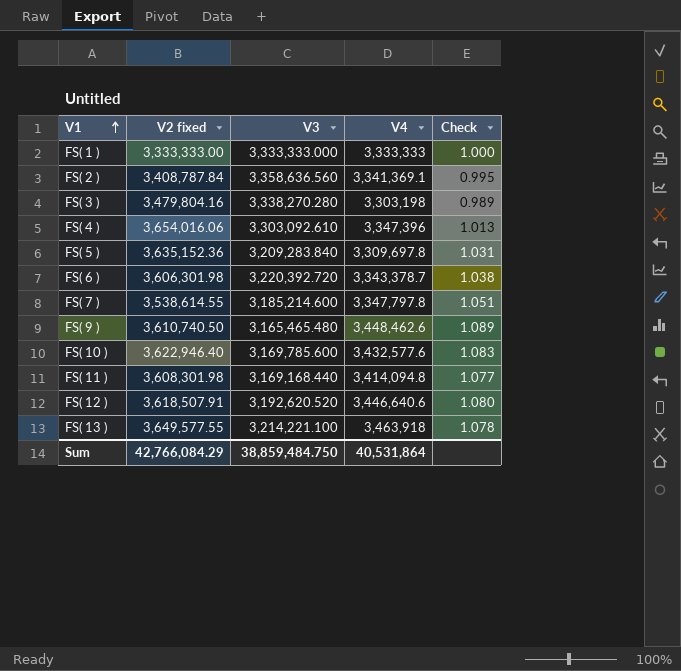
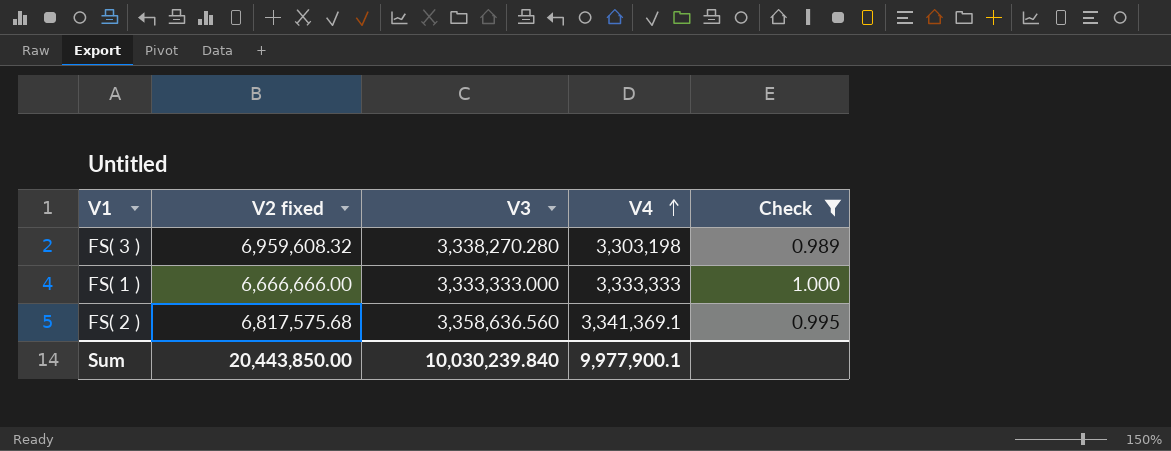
filter: none -> Check <= 1.000
row order: V1 ascending -> V4 ascending
FS( 3 ) | V2 fixed: 3,479,804.16 -> 6,959,608.32
FS( 1 ) | V2 fixed: 3,333,333.00 -> 6,666,666.00
FS( 2 ) | V2 fixed: 3,408,787.84 -> 6,817,575.68
Sum | V2 fixed: 42,766,084.29 -> 20,443,850.00
Sum | V3: 38,859,484.750 -> 10,030,239.840
Sum | V4: 40,531,864 -> 9,977,900.1

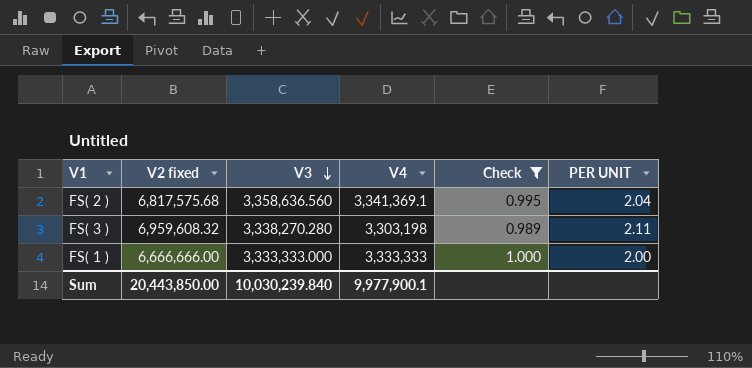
row order: V4 ascending -> V3 descending
column PER UNIT | formula: none -> [V2 fixed] / [V4]

